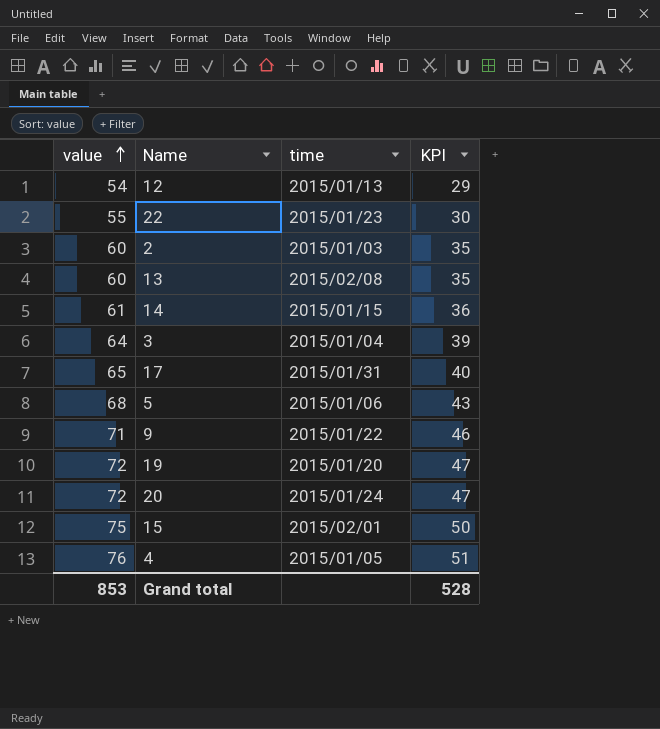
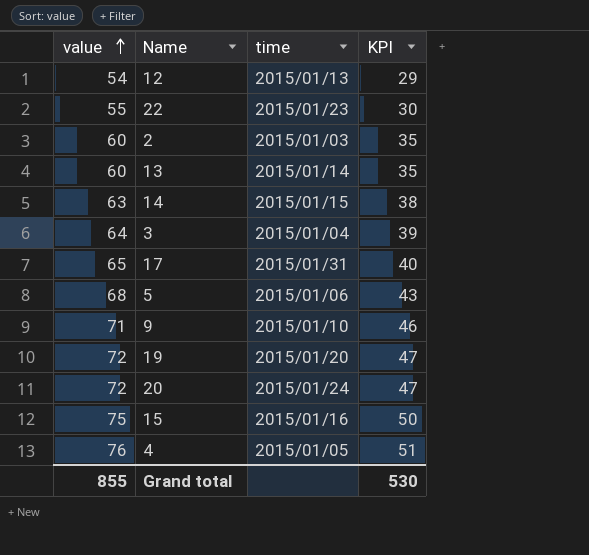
13 | time: 2015/02/08 -> 2015/01/14
14 | value: 61 -> 63
14 | KPI: 36 -> 38
9 | time: 2015/01/22 -> 2015/01/10
15 | time: 2015/02/01 -> 2015/01/16
Grand total | value: 853 -> 855
Grand total | KPI: 528 -> 530

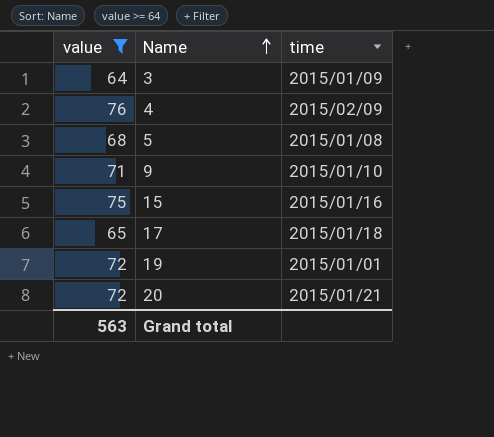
filter: none -> value >= 64
row order: value ascending -> Name ascending
column KPI | formula: [value] - 25 -> none
3 | time: 2015/01/04 -> 2015/01/09
4 | time: 2015/01/05 -> 2015/02/09
5 | time: 2015/01/06 -> 2015/01/08
17 | time: 2015/01/31 -> 2015/01/18
19 | time: 2015/01/20 -> 2015/01/01
20 | time: 2015/01/24 -> 2015/01/21
Grand total | value: 855 -> 563

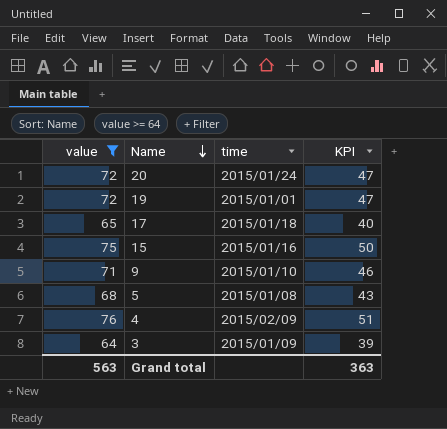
row order: Name ascending -> Name descending
column KPI | formula: none -> [value] - 25
20 | time: 2015/01/21 -> 2015/01/24

